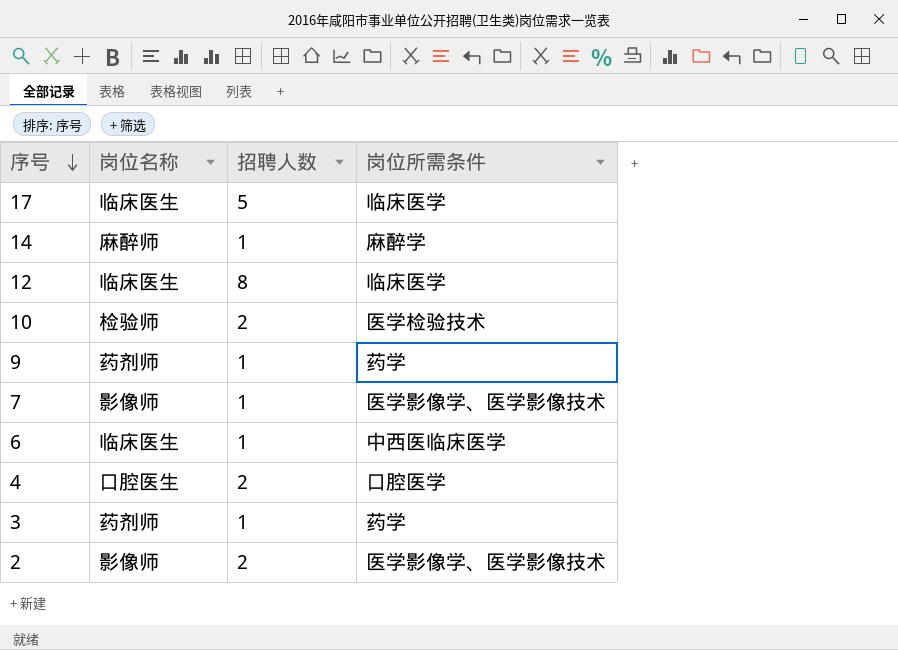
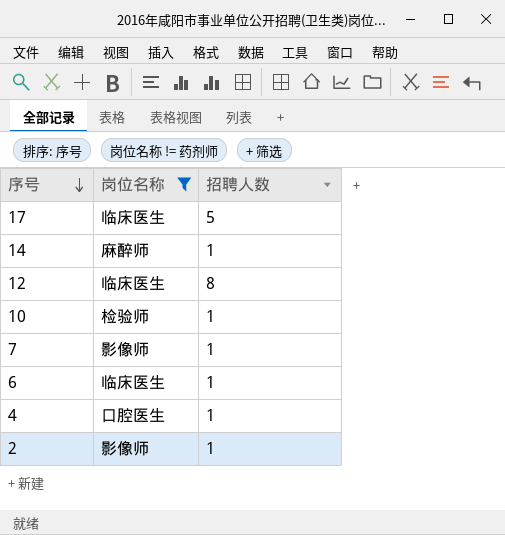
filter: none -> 岗位名称 != 药剂师
column 岗位所需条件 | position: 4 -> none
10 | 招聘人数: 2 -> 1
4 | 招聘人数: 2 -> 1
2 | 招聘人数: 2 -> 1

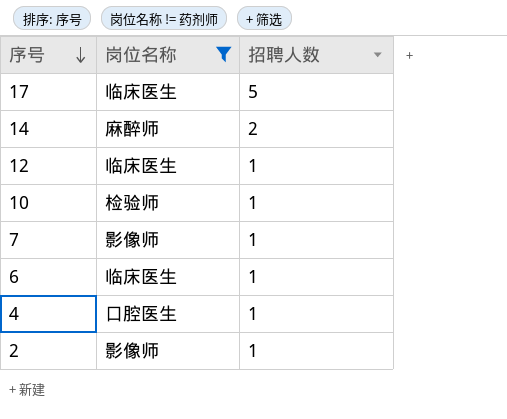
14 | 招聘人数: 1 -> 2
12 | 招聘人数: 8 -> 1

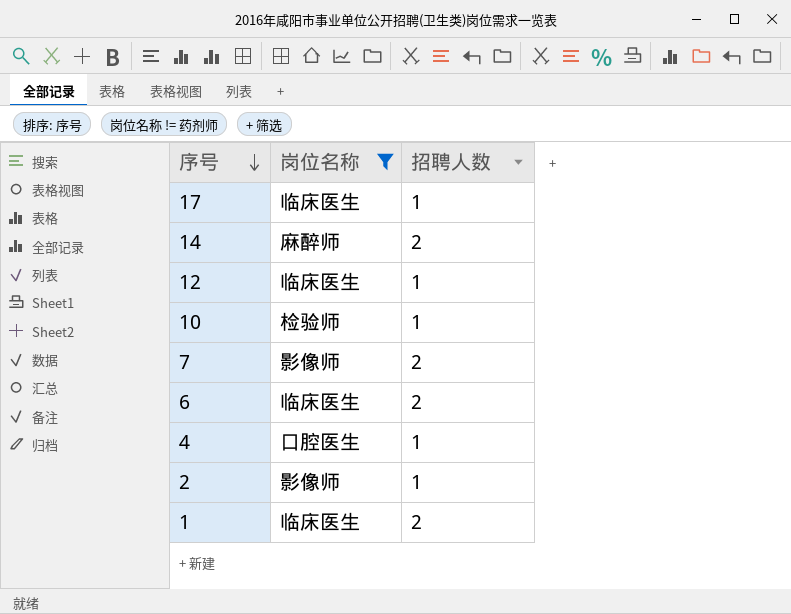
17 | 招聘人数: 5 -> 1
7 | 招聘人数: 1 -> 2
6 | 招聘人数: 1 -> 2
row 1: none -> 临床医生 | 2

